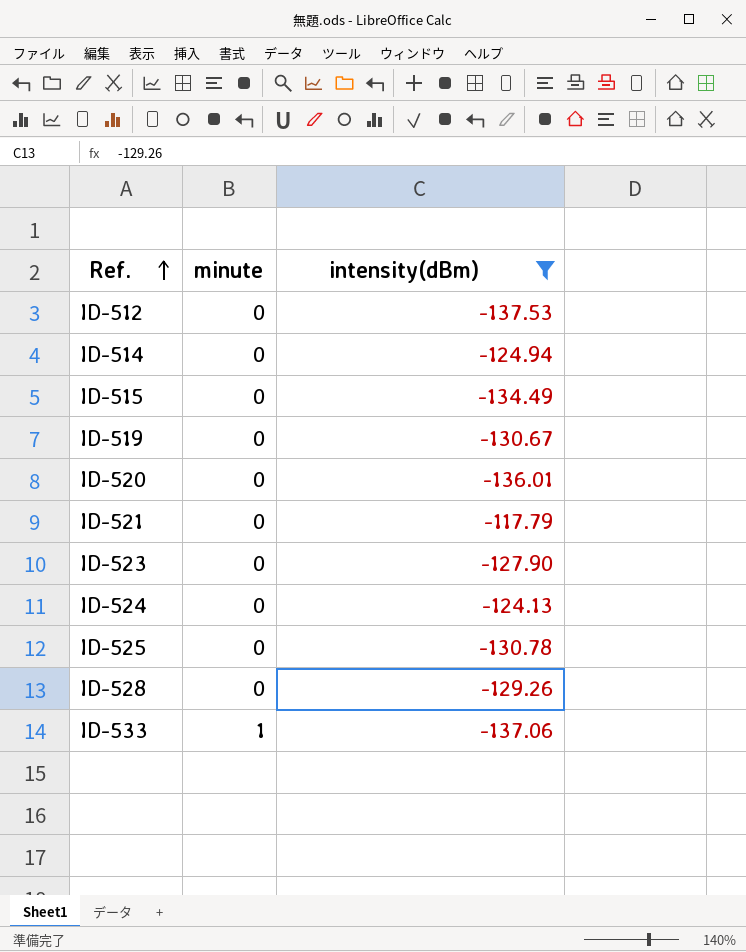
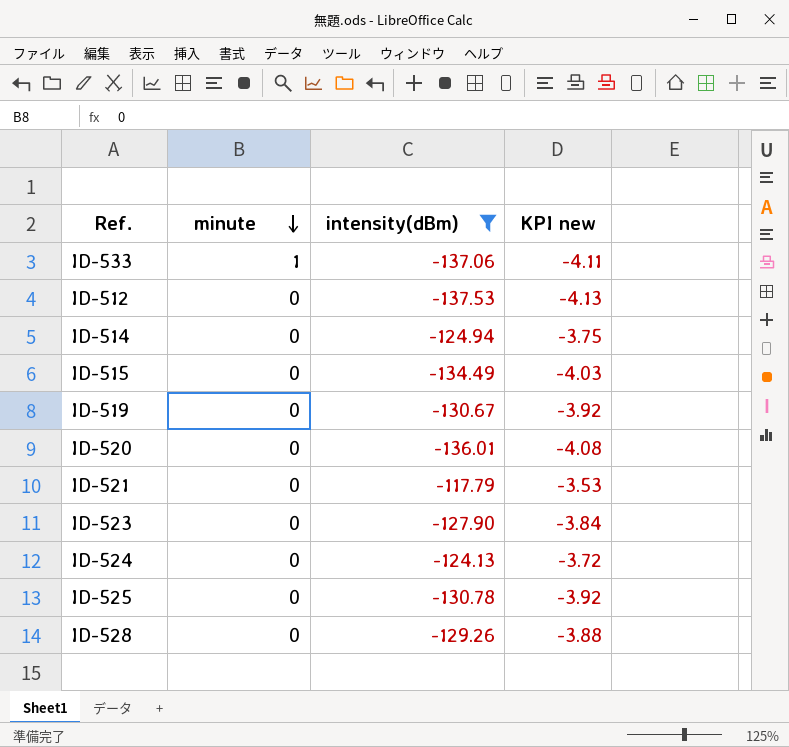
row order: Ref. ascending -> minute descending
column KPI new | formula: none -> [intensity(dBm)] * 0.03

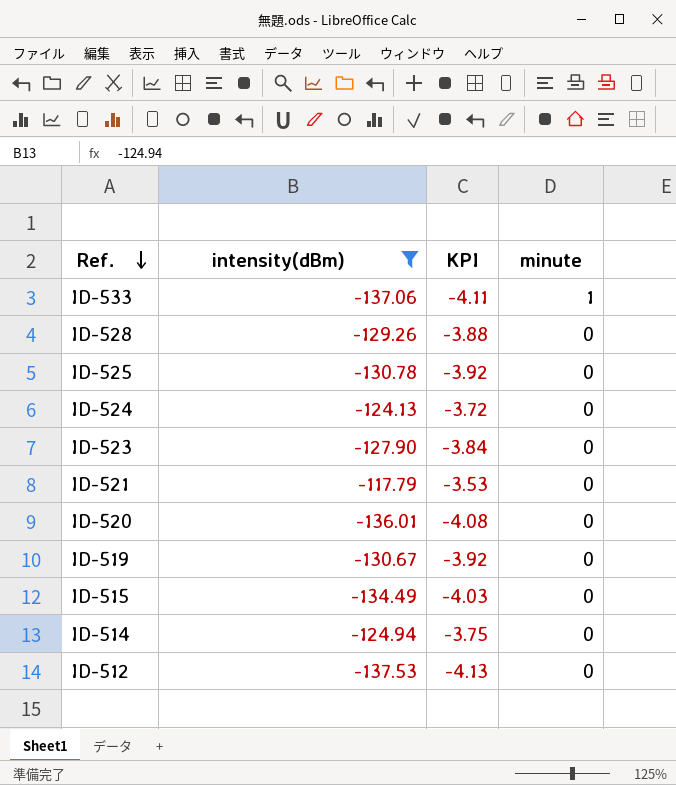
row order: minute descending -> Ref. descending
column name: KPI new -> KPI
column minute | position: 2 -> 4

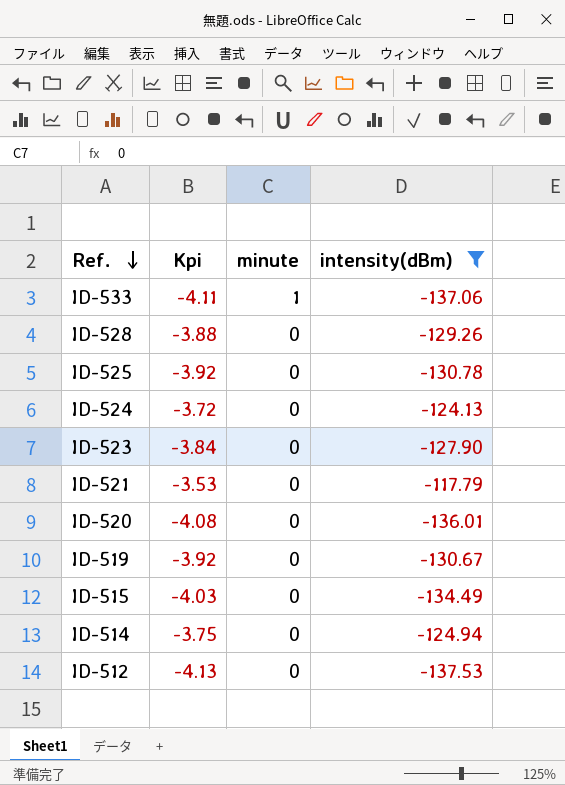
column name: KPI -> Kpi
column intensity(dBm) | position: 2 -> 4

